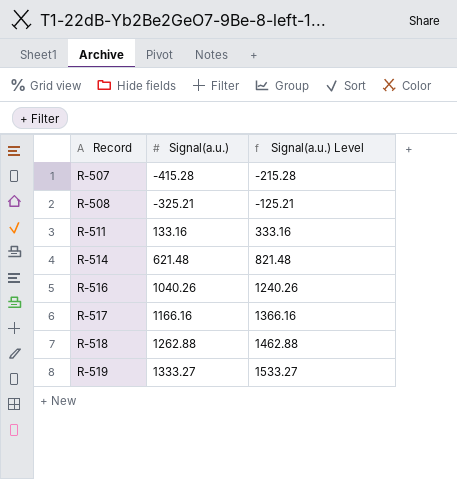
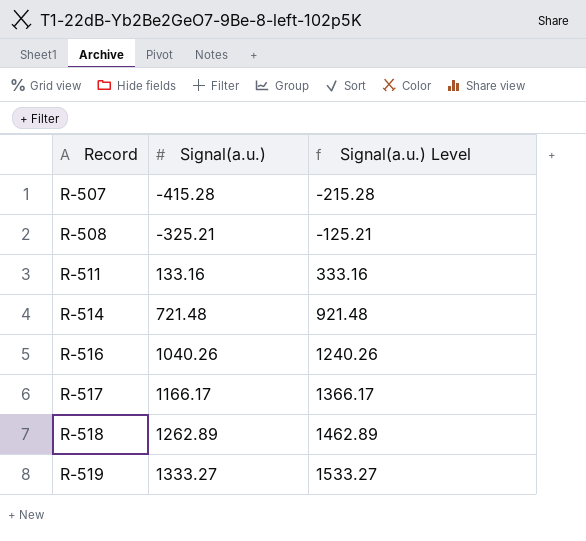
R-514 | Signal(a.u.): 621.48 -> 721.48
R-514 | Signal(a.u.) Level: 821.48 -> 921.48
R-517 | Signal(a.u.): 1166.16 -> 1166.17
R-517 | Signal(a.u.) Level: 1366.16 -> 1366.17
R-518 | Signal(a.u.): 1262.88 -> 1262.89
R-518 | Signal(a.u.) Level: 1462.88 -> 1462.89

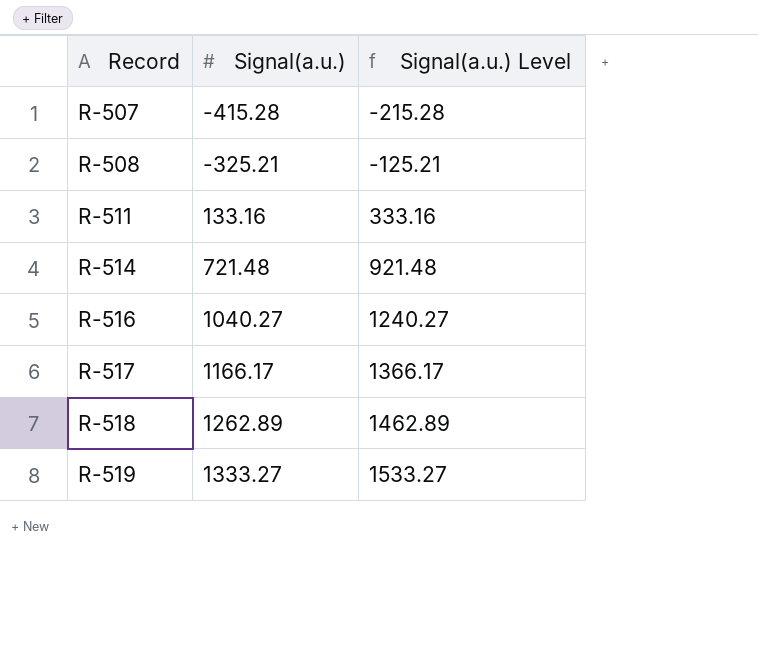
R-516 | Signal(a.u.): 1040.26 -> 1040.27
R-516 | Signal(a.u.) Level: 1240.26 -> 1240.27

